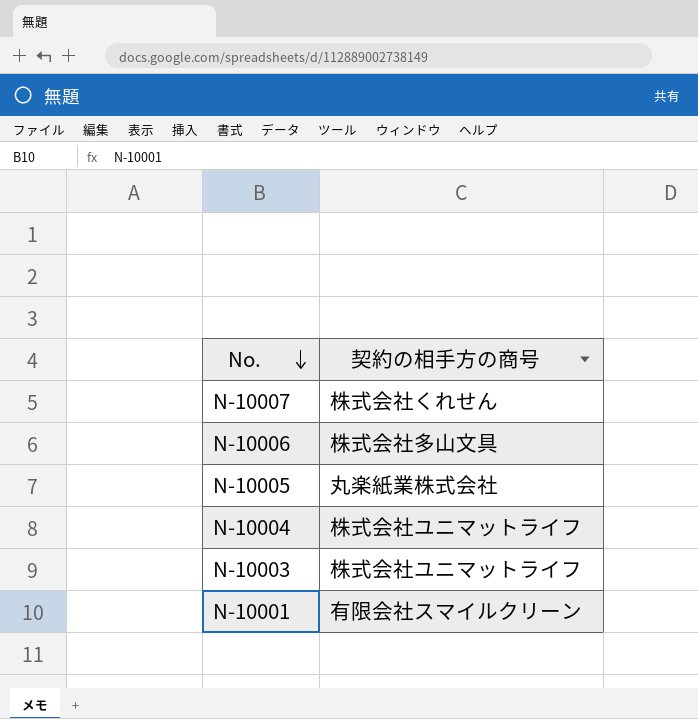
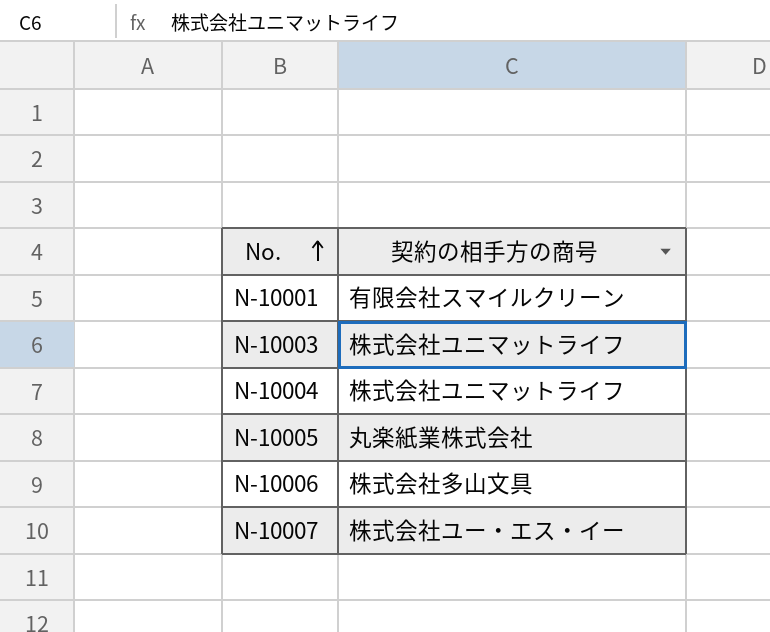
row order: No. descending -> No. ascending
N-10007 | 契約の相手方の商号: 株式会社くれせん -> 株式会社ユー・エス・イー

